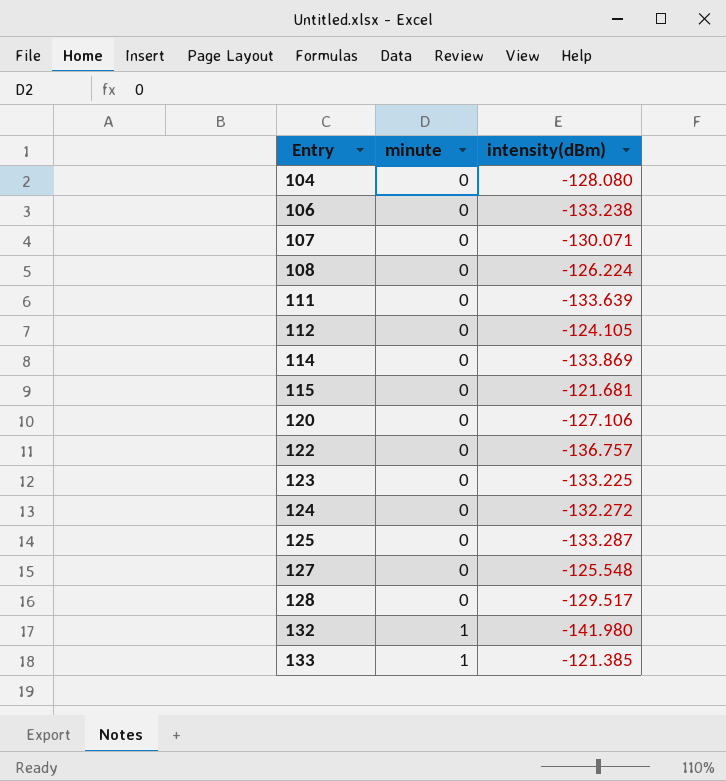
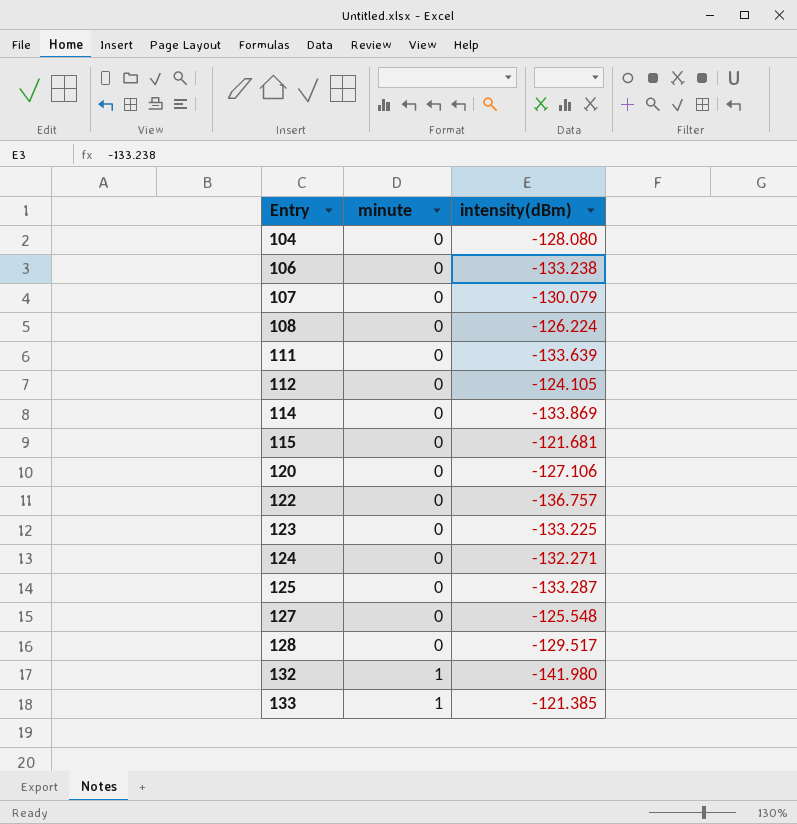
107 | intensity(dBm): -130.071 -> -130.079
124 | intensity(dBm): -132.272 -> -132.271

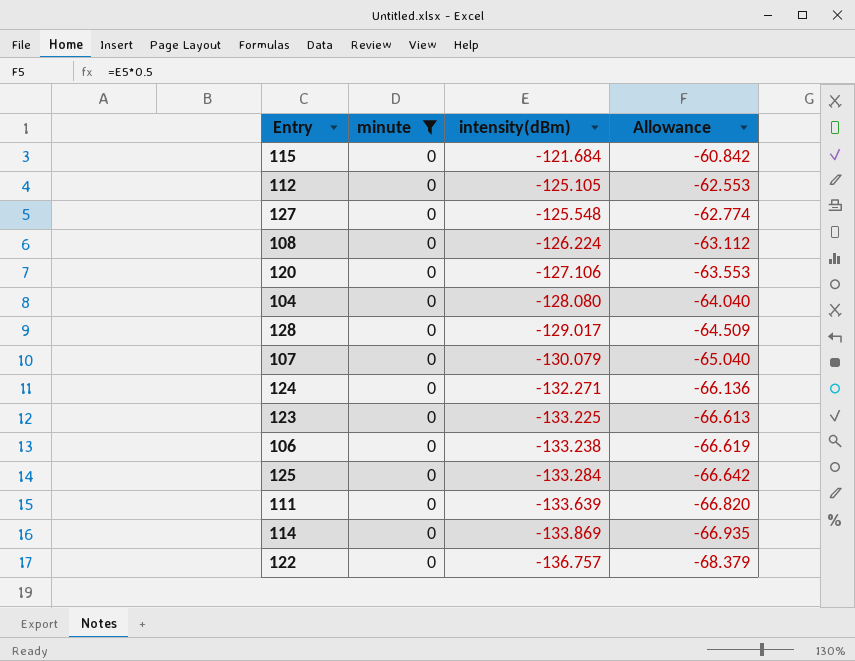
filter: none -> minute = 0
row order: Entry ascending -> intensity(dBm) descending
column Allowance | formula: none -> [intensity(dBm)] * 0.5
115 | intensity(dBm): -121.681 -> -121.684
112 | intensity(dBm): -124.105 -> -125.105
128 | intensity(dBm): -129.517 -> -129.017
125 | intensity(dBm): -133.287 -> -133.284

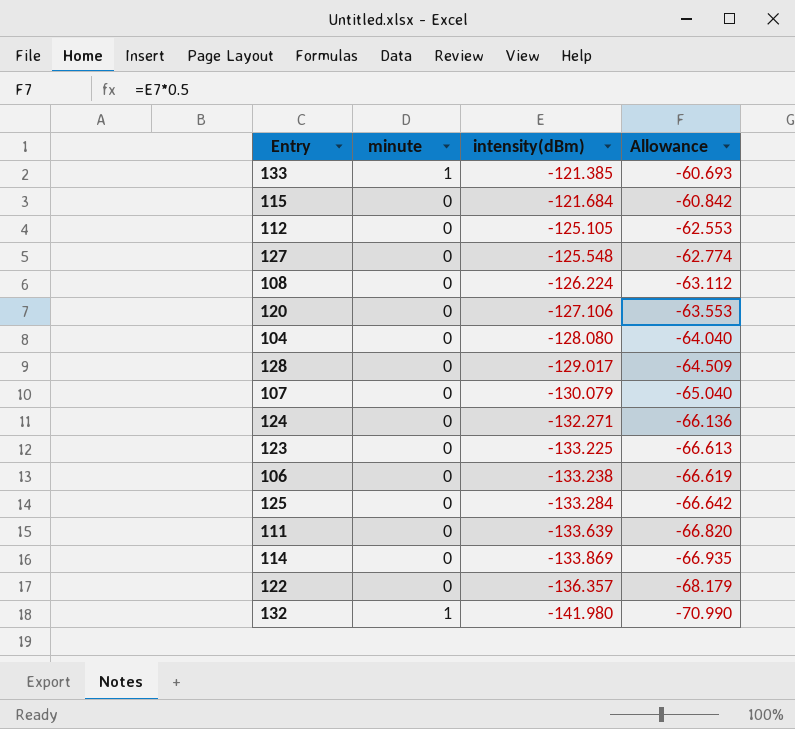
filter: minute = 0 -> none
122 | intensity(dBm): -136.757 -> -136.357
122 | Allowance: -68.379 -> -68.179

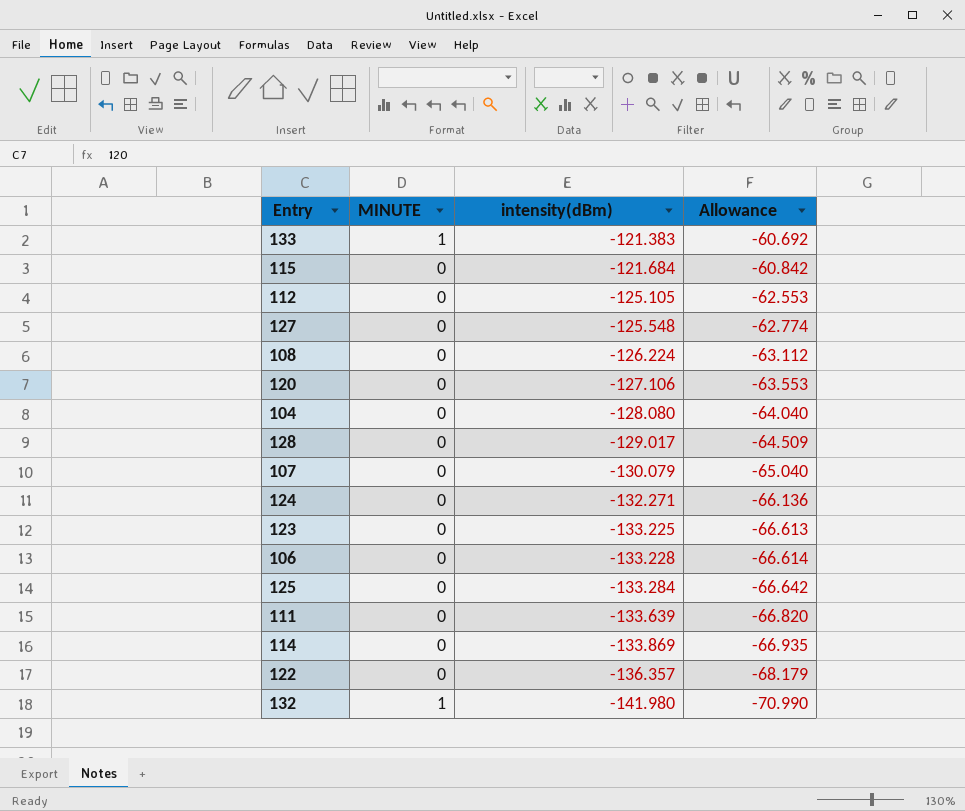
column name: minute -> MINUTE
133 | intensity(dBm): -121.385 -> -121.383
133 | Allowance: -60.693 -> -60.692
106 | intensity(dBm): -133.238 -> -133.228
106 | Allowance: -66.619 -> -66.614

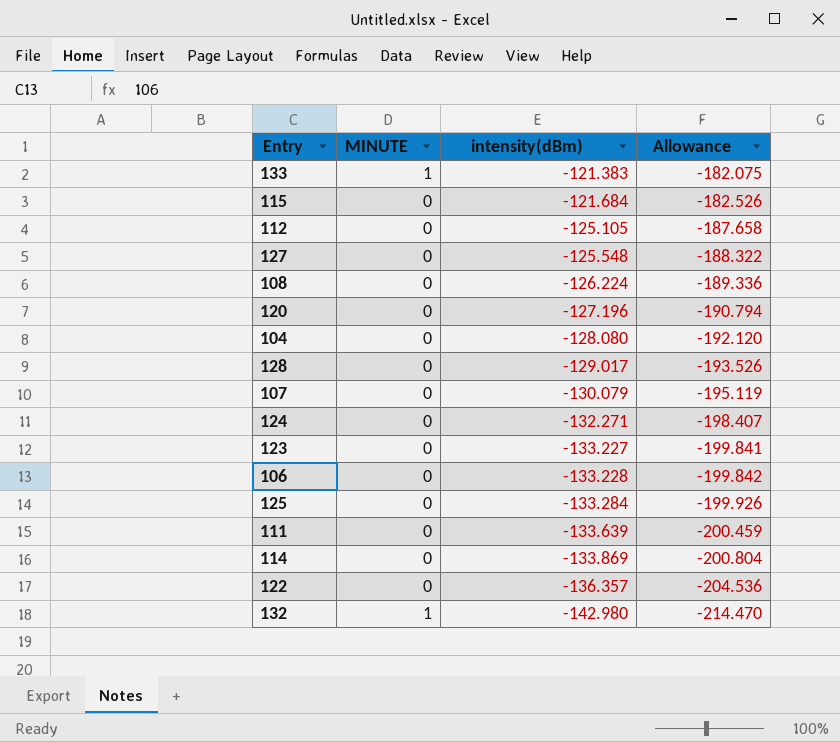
column Allowance | formula: [intensity(dBm)] * 0.5 -> [intensity(dBm)] * 1.5
120 | intensity(dBm): -127.106 -> -127.196
123 | intensity(dBm): -133.225 -> -133.227
132 | intensity(dBm): -141.980 -> -142.980

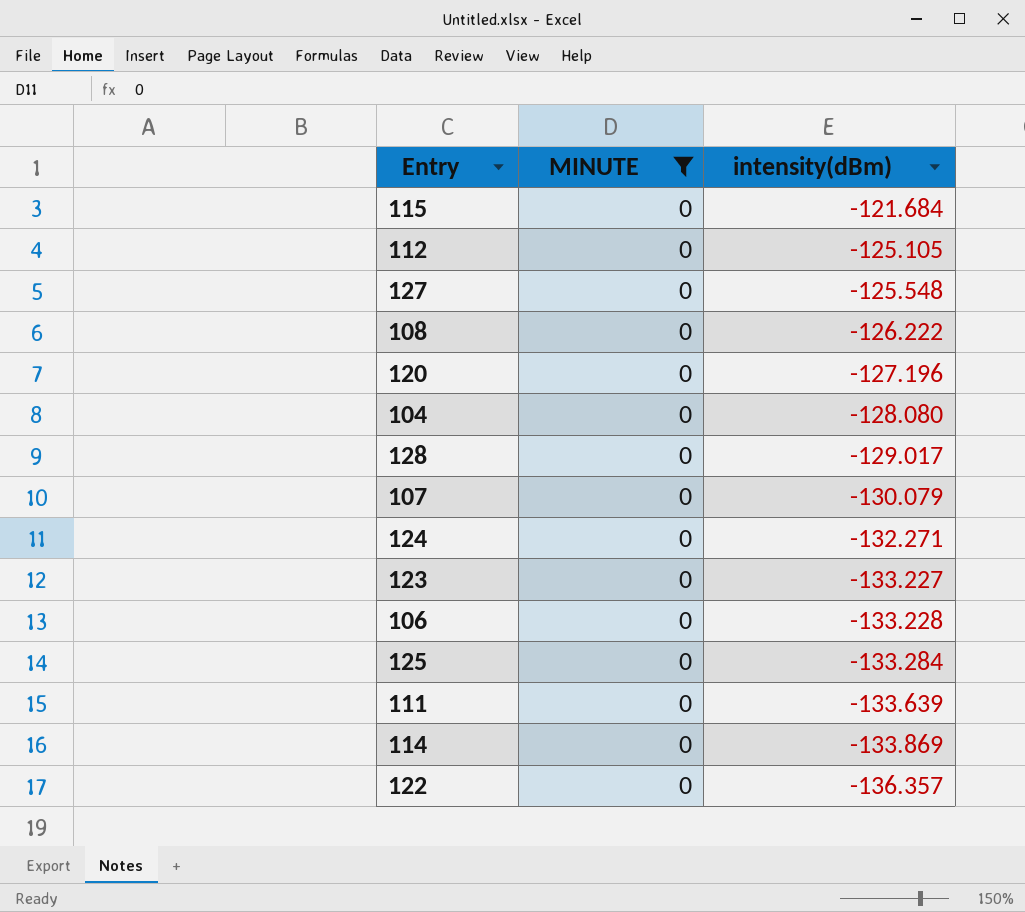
filter: none -> MINUTE = 0
column Allowance | formula: [intensity(dBm)] * 1.5 -> none
108 | intensity(dBm): -126.224 -> -126.222

